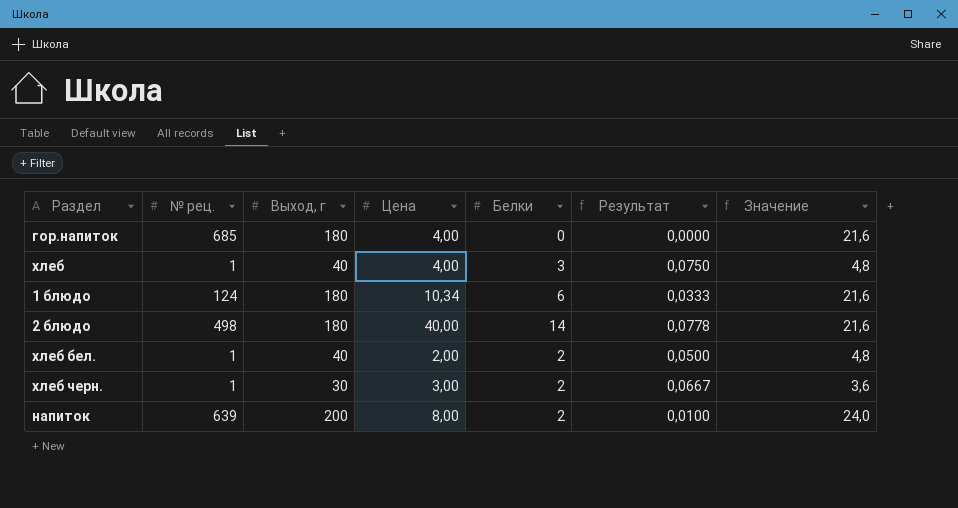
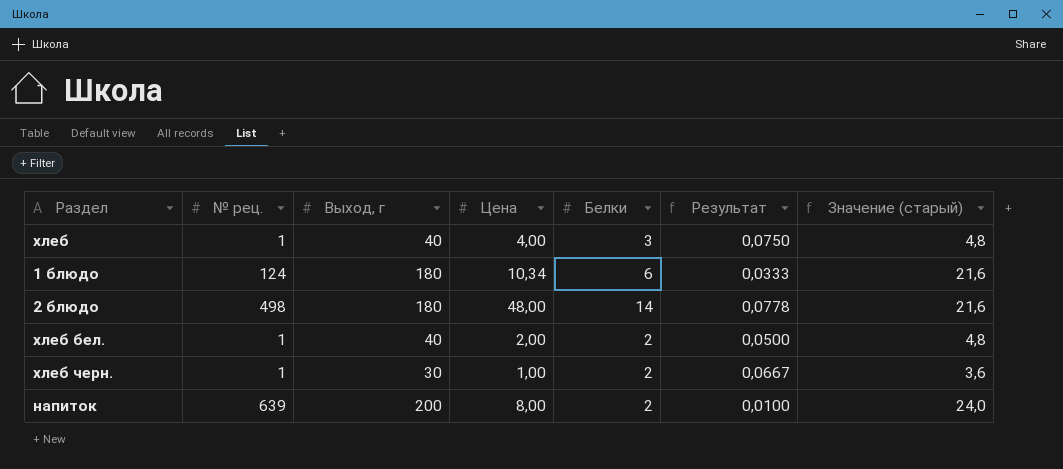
column name: Значение -> Значение (старый)
row гор.напиток: 685 | 180 | 4,00 | 0 | 0,0000 | 21,6 -> none
2 блюдо | Цена: 40,00 -> 48,00
хлеб черн. | Цена: 3,00 -> 1,00

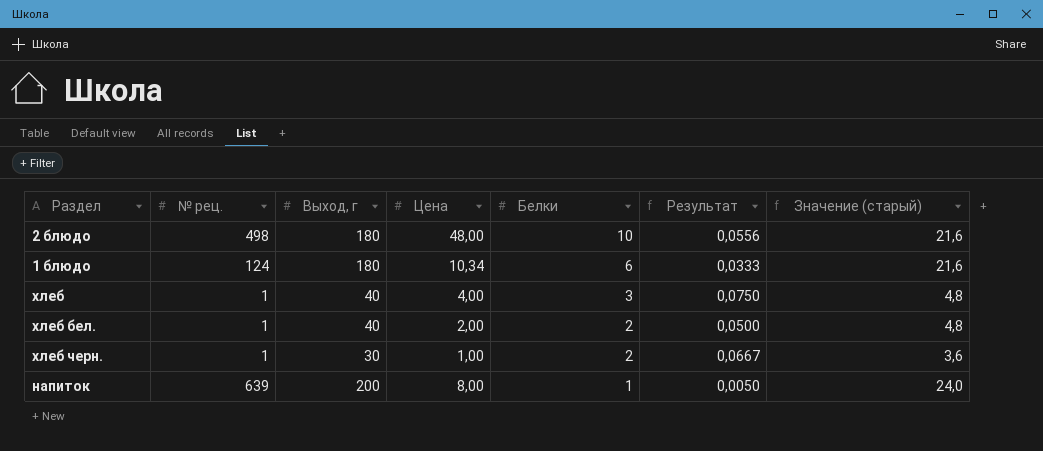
row order: none -> Белки descending
2 блюдо | Белки: 14 -> 10
2 блюдо | Результат: 0,0778 -> 0,0556
напиток | Белки: 2 -> 1
напиток | Результат: 0,0100 -> 0,0050

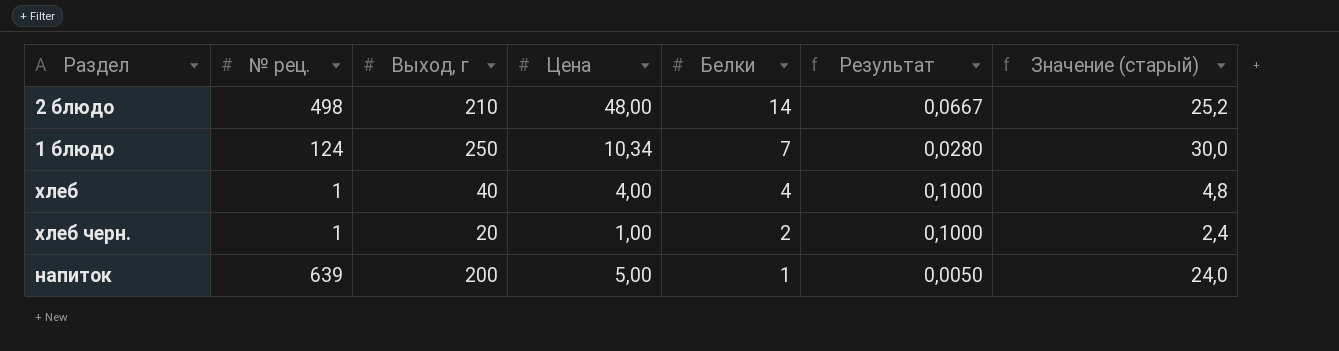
row хлеб бел.: 1 | 40 | 2,00 | 2 | 0,0500 | 4,8 -> none
2 блюдо | Выход, г: 180 -> 210
2 блюдо | Белки: 10 -> 14
2 блюдо | Результат: 0,0556 -> 0,0667
2 блюдо | Значение (старый): 21,6 -> 25,2
1 блюдо | Выход, г: 180 -> 250
1 блюдо | Белки: 6 -> 7
1 блюдо | Результат: 0,0333 -> 0,0280
1 блюдо | Значение (старый): 21,6 -> 30,0
хлеб | Белки: 3 -> 4
хлеб | Результат: 0,0750 -> 0,1000
хлеб черн. | Выход, г: 30 -> 20
хлеб черн. | Результат: 0,0667 -> 0,1000
хлеб черн. | Значение (старый): 3,6 -> 2,4
напиток | Цена: 8,00 -> 5,00

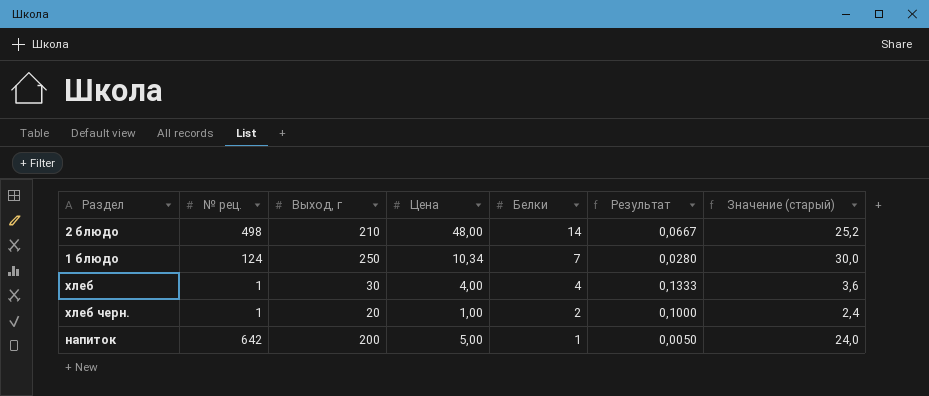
хлеб | Выход, г: 40 -> 30
хлеб | Результат: 0,1000 -> 0,1333
хлеб | Значение (старый): 4,8 -> 3,6
напиток | № рец.: 639 -> 642

